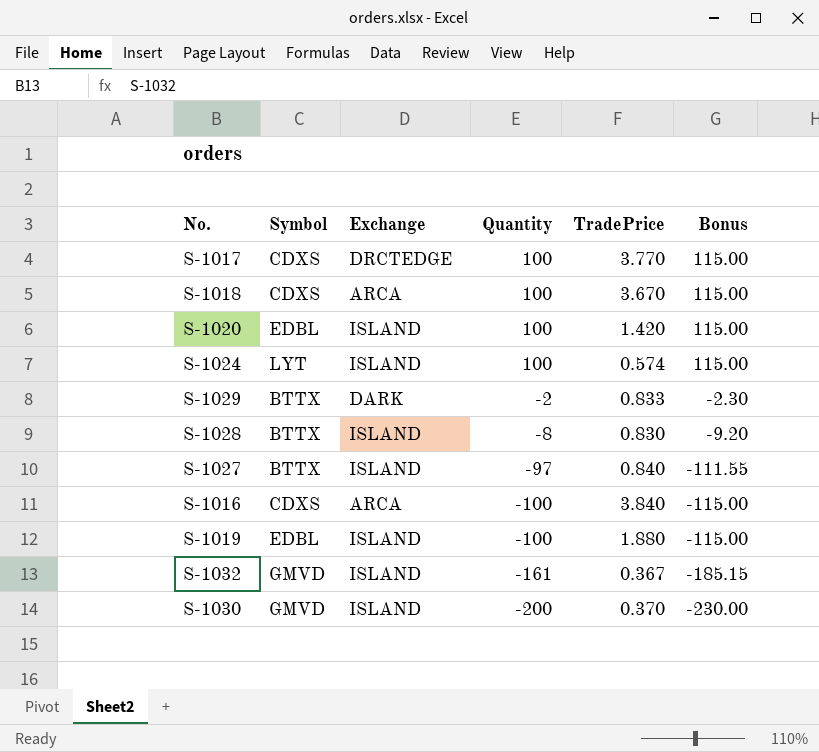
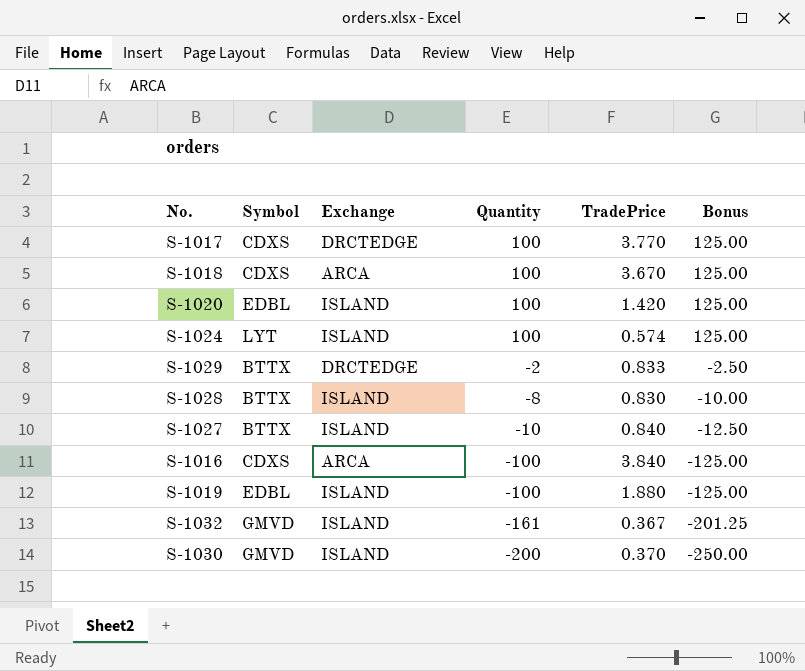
column Bonus | formula: [Quantity] * 1.15 -> [Quantity] * 1.25
S-1029 | Exchange: DARK -> DRCTEDGE
S-1027 | Quantity: -97 -> -10

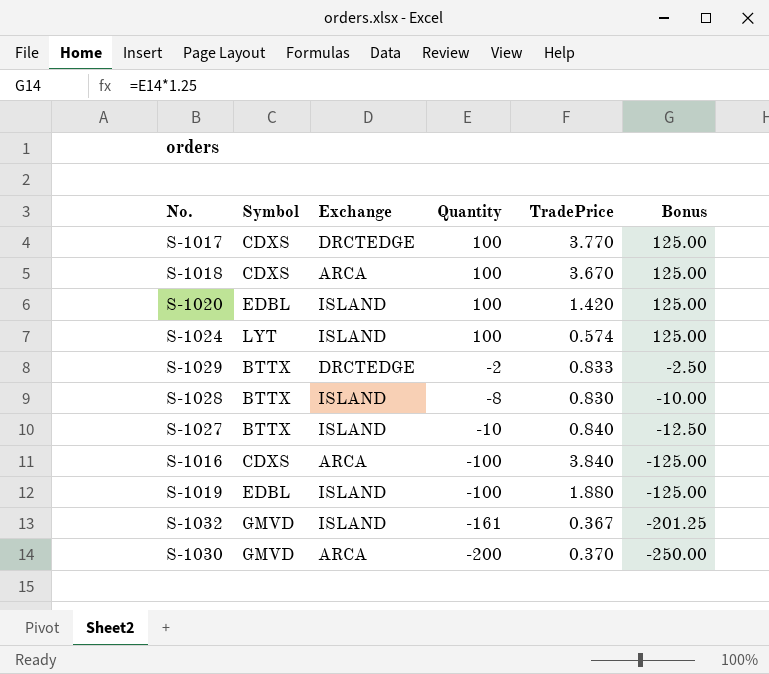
S-1030 | Exchange: ISLAND -> ARCA

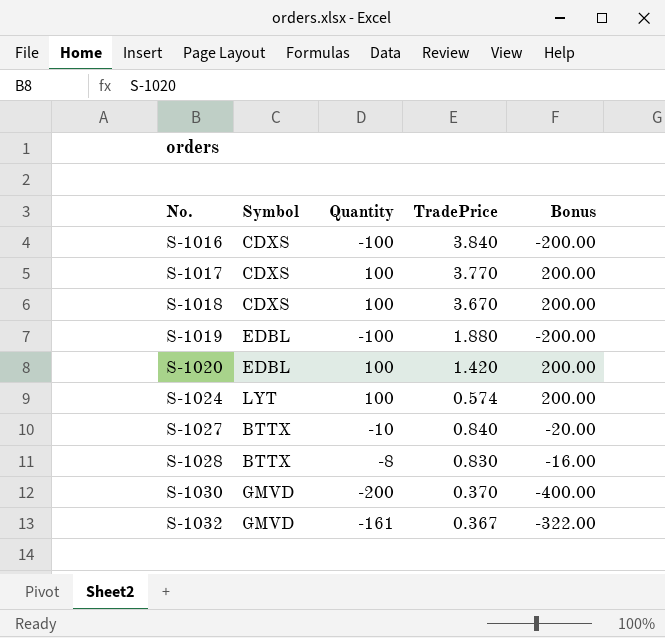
row order: Quantity descending -> No. ascending
column Exchange | position: 3 -> none
column Bonus | formula: [Quantity] * 1.25 -> [Quantity] * 2
row S-1029: BTTX | DRCTEDGE | -2 | 0.833 | -2.50 -> none

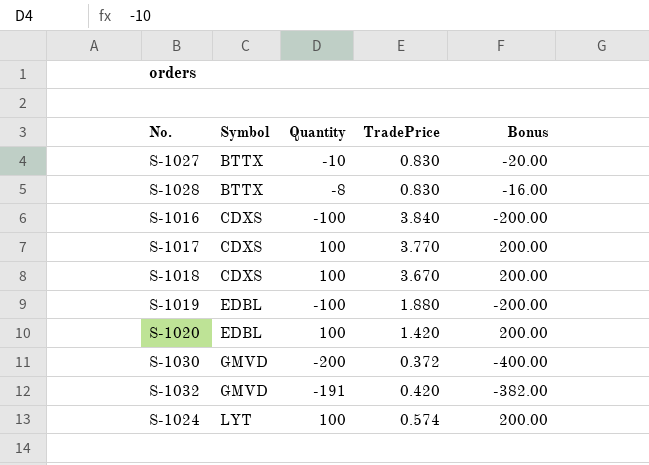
row order: No. ascending -> Symbol ascending
S-1027 | TradePrice: 0.840 -> 0.830
S-1030 | TradePrice: 0.370 -> 0.372
S-1032 | Quantity: -161 -> -191
S-1032 | TradePrice: 0.367 -> 0.420
S-1032 | Bonus: -322.00 -> -382.00

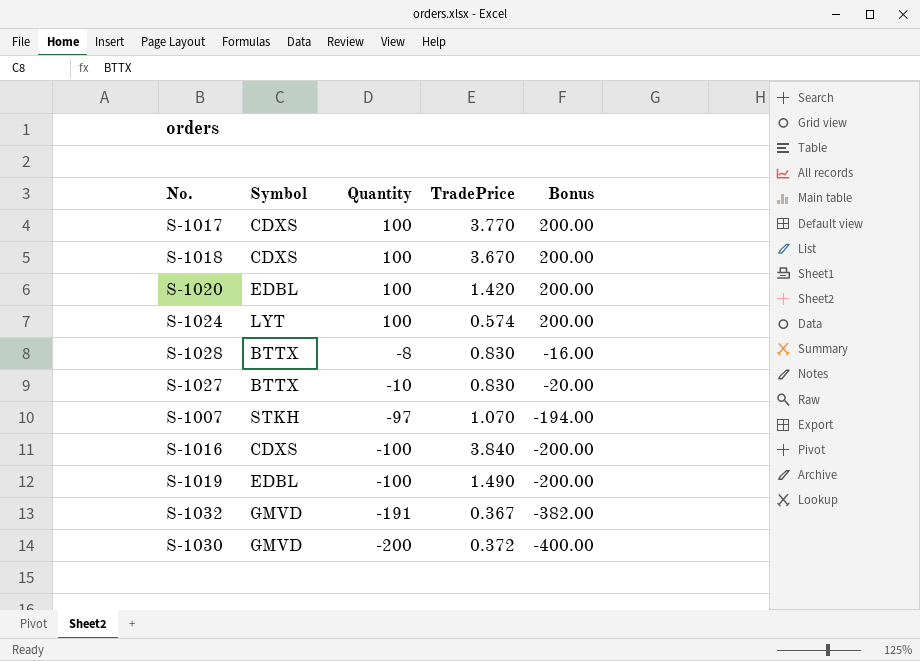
row order: Symbol ascending -> Quantity descending
row S-1007: none -> STKH | -97 | 1.070 | -194.00
S-1019 | TradePrice: 1.880 -> 1.490
S-1032 | TradePrice: 0.420 -> 0.367

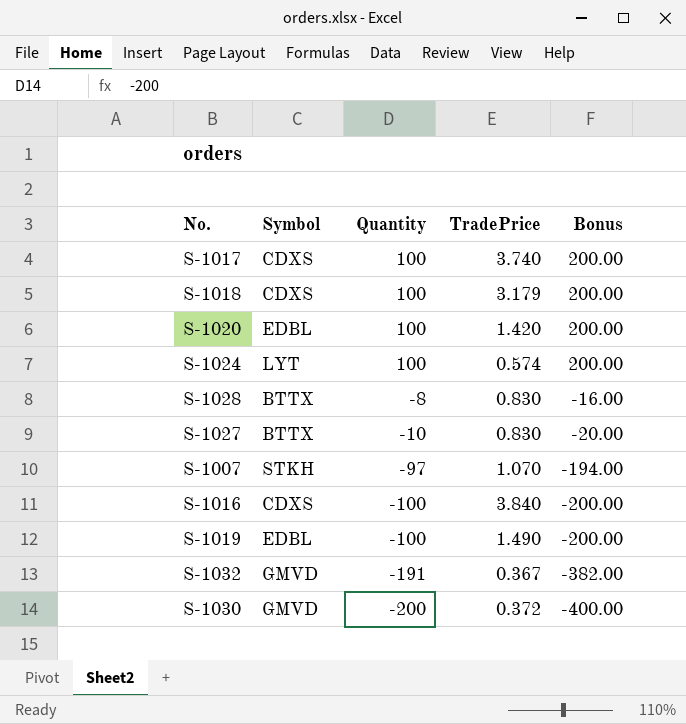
S-1017 | TradePrice: 3.770 -> 3.740
S-1018 | TradePrice: 3.670 -> 3.179

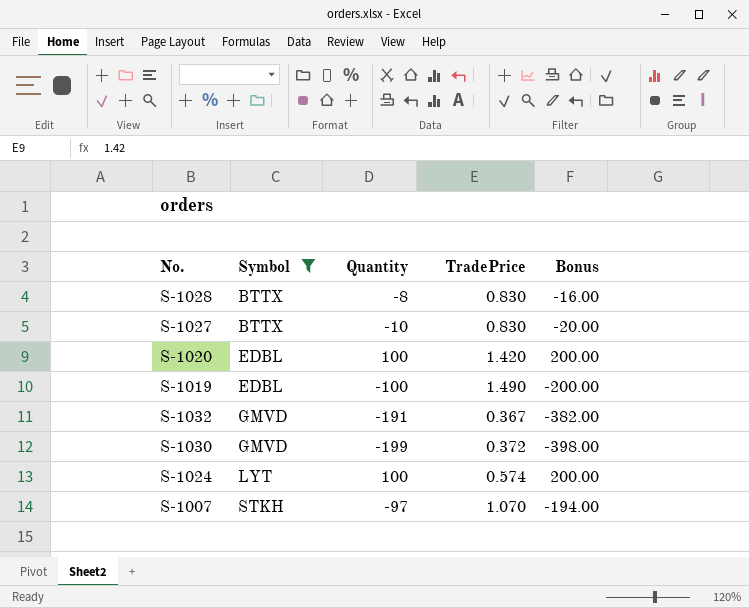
filter: none -> Symbol != CDXS
row order: Quantity descending -> Symbol ascending
S-1030 | Quantity: -200 -> -199
S-1030 | Bonus: -400.00 -> -398.00

